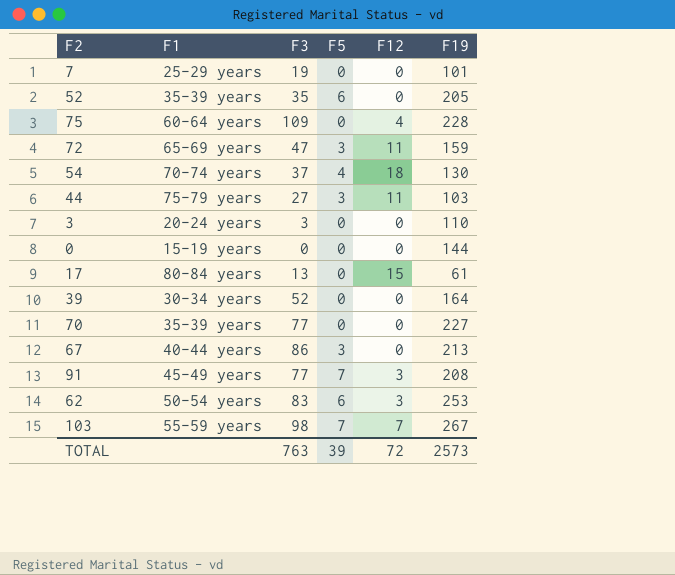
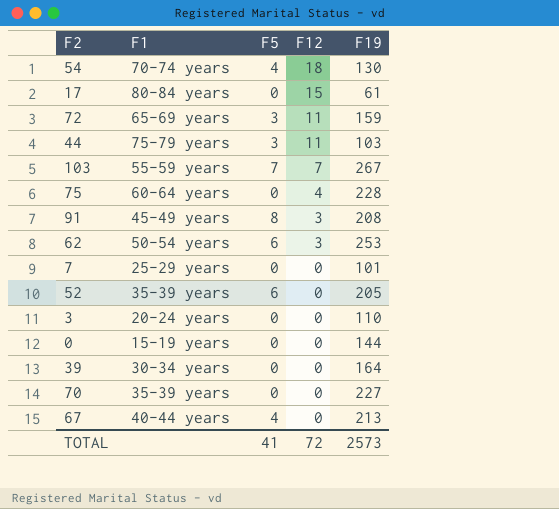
row order: none -> F12 descending
column F3 | position: 3 -> none
91 | F5: 7 -> 8
67 | F5: 3 -> 4
TOTAL | F5: 39 -> 41

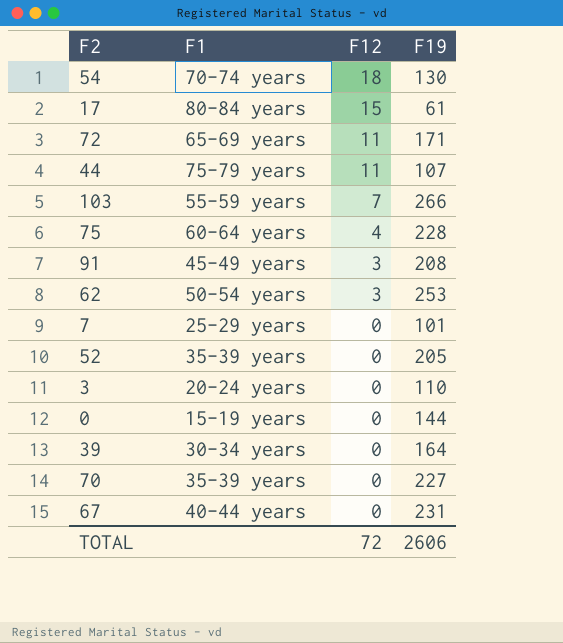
column F5 | position: 3 -> none
72 | F19: 159 -> 171
44 | F19: 103 -> 107
103 | F19: 267 -> 266
67 | F19: 213 -> 231
TOTAL | F19: 2573 -> 2606

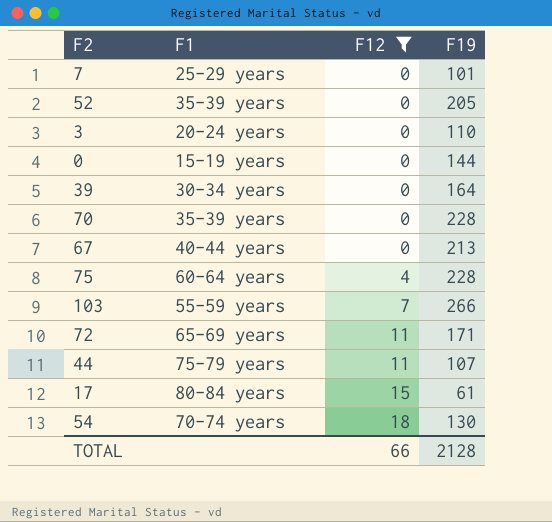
filter: none -> F12 != 3
row order: F12 descending -> F12 ascending
70 | F19: 227 -> 228
67 | F19: 231 -> 213
TOTAL | F12: 72 -> 66
TOTAL | F19: 2606 -> 2128

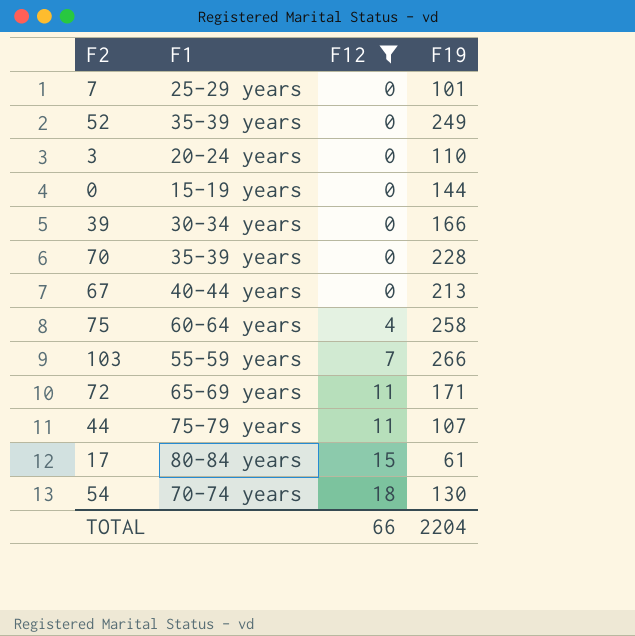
52 | F19: 205 -> 249
39 | F19: 164 -> 166
75 | F19: 228 -> 258
TOTAL | F19: 2128 -> 2204

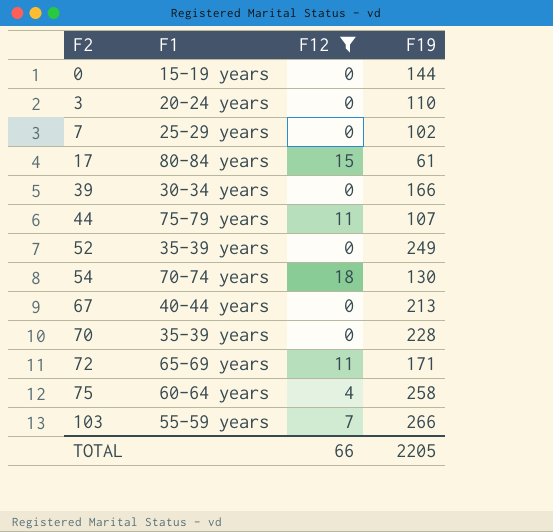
row order: F12 ascending -> F2 ascending
7 | F19: 101 -> 102
TOTAL | F19: 2204 -> 2205

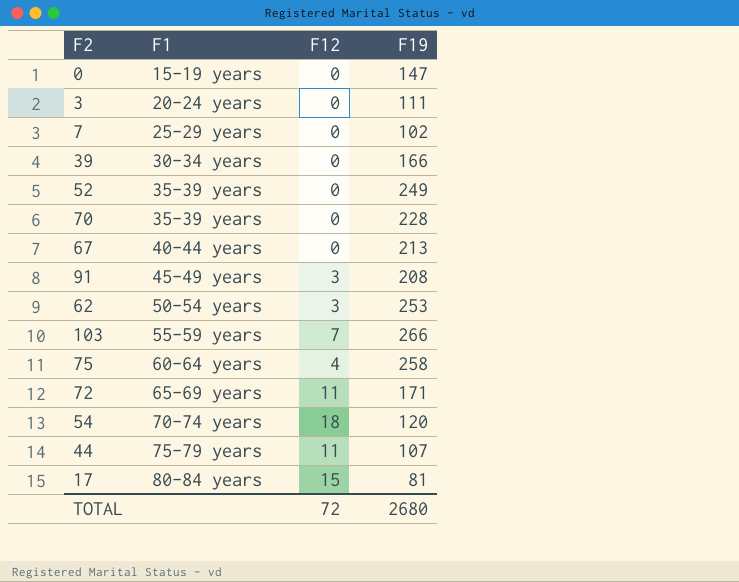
filter: F12 != 3 -> none
row order: F2 ascending -> F1 ascending
0 | F19: 144 -> 147
3 | F19: 110 -> 111
54 | F19: 130 -> 120
17 | F19: 61 -> 81
TOTAL | F12: 66 -> 72
TOTAL | F19: 2205 -> 2680

